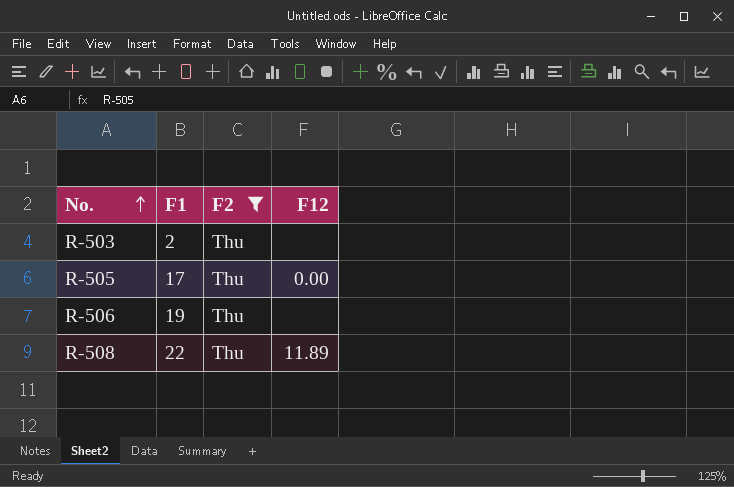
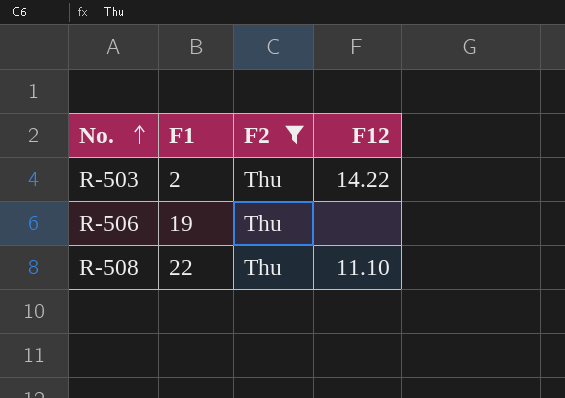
row R-505: 17 | Thu | 0.00 -> none
R-503 | F12: none -> 14.22
R-508 | F12: 11.89 -> 11.10

